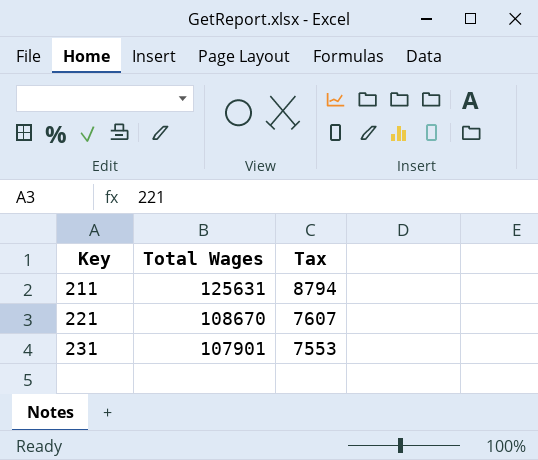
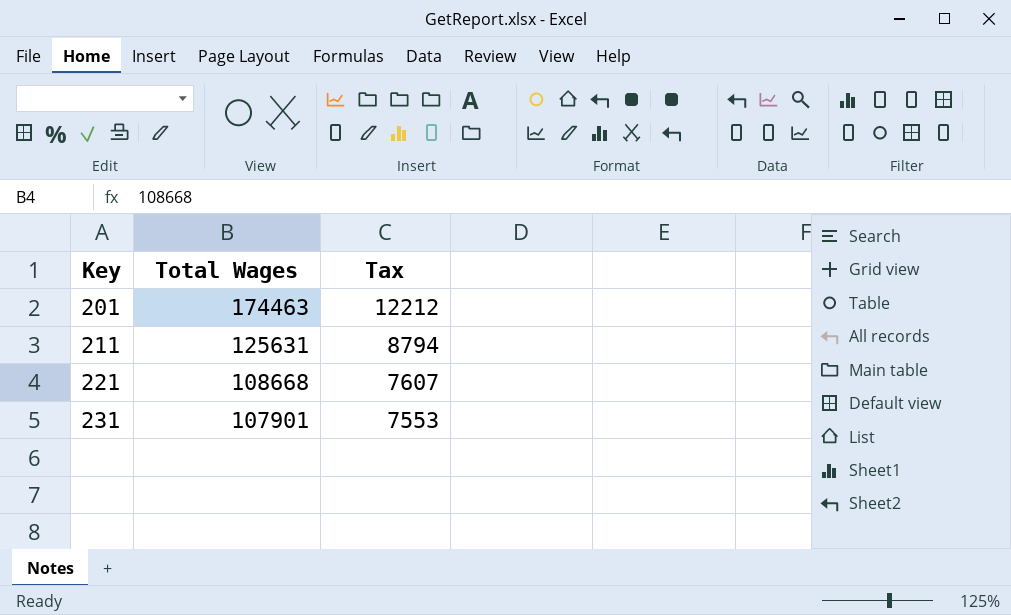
row 201: none -> 174463 | 12212
221 | Total Wages: 108670 -> 108668

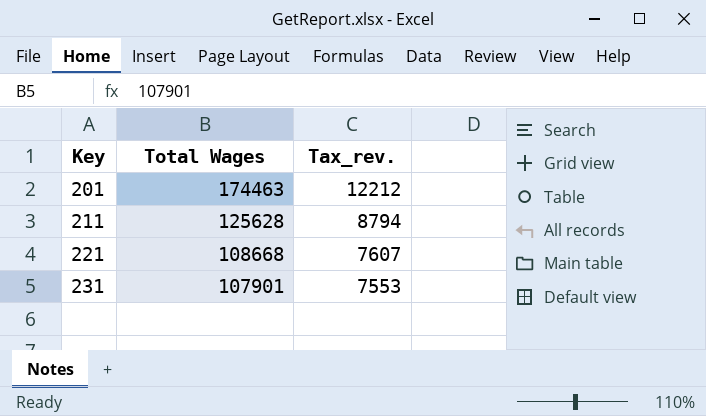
column name: Tax -> Tax_rev.
211 | Total Wages: 125631 -> 125628

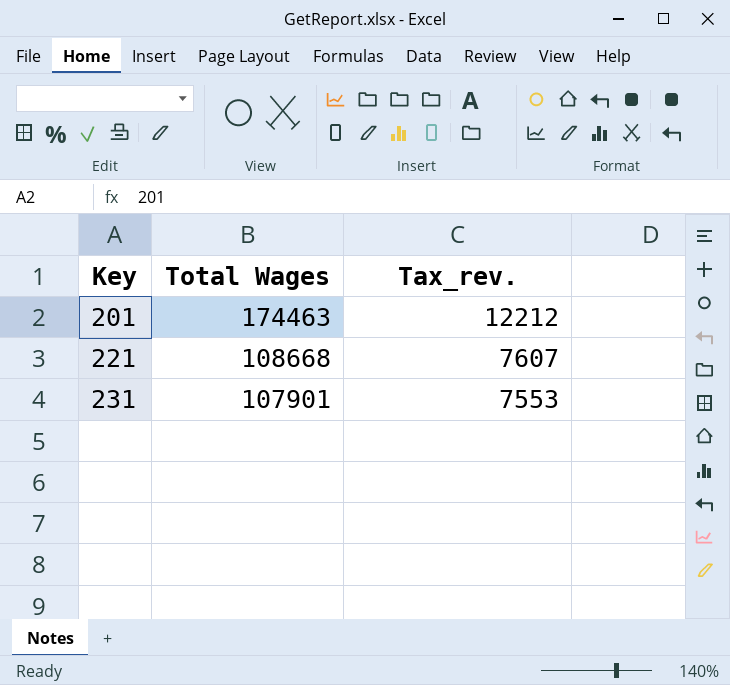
row 211: 125628 | 8794 -> none

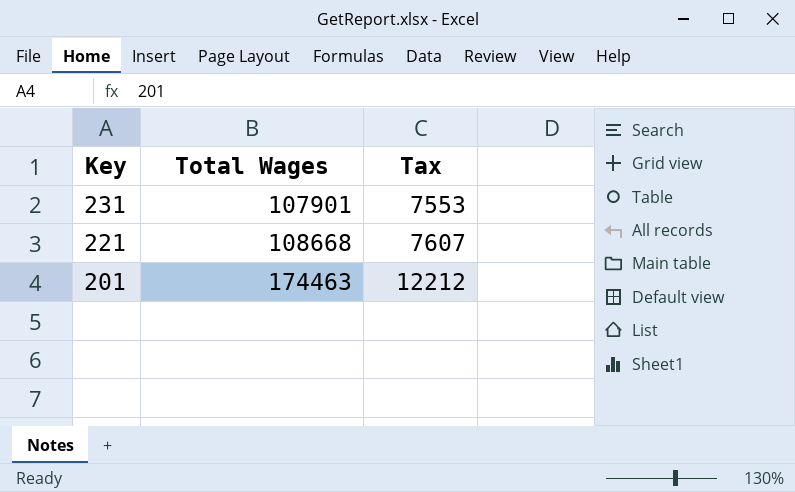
row order: Key ascending -> Key descending
column name: Tax_rev. -> Tax

